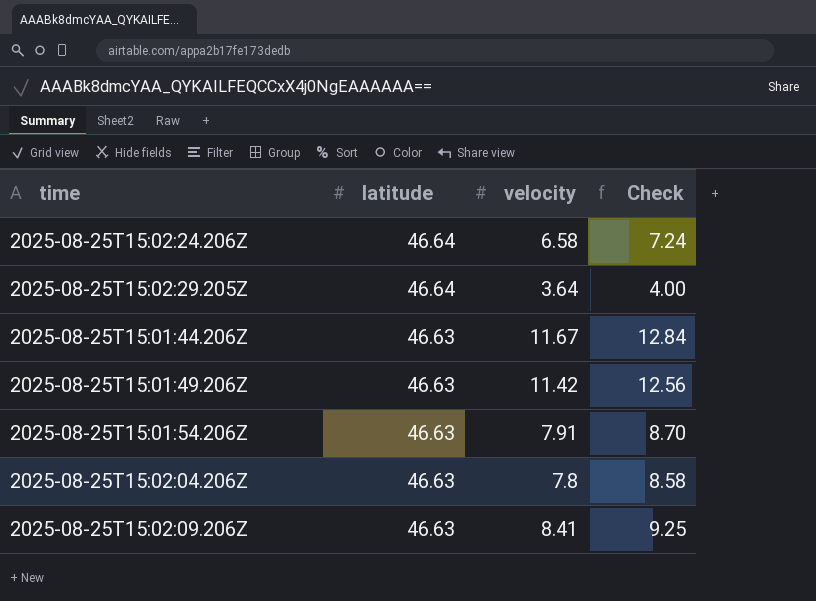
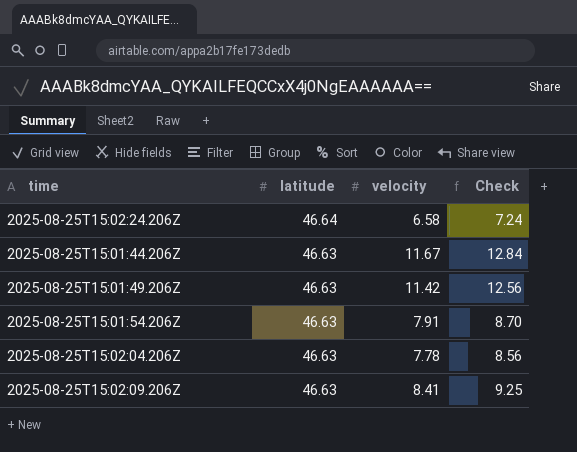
row 2025-08-25T15:02:29.205Z: 46.64 | 3.64 | 4.00 -> none
2025-08-25T15:02:04.206Z | velocity: 7.8 -> 7.78
2025-08-25T15:02:04.206Z | Check: 8.58 -> 8.56

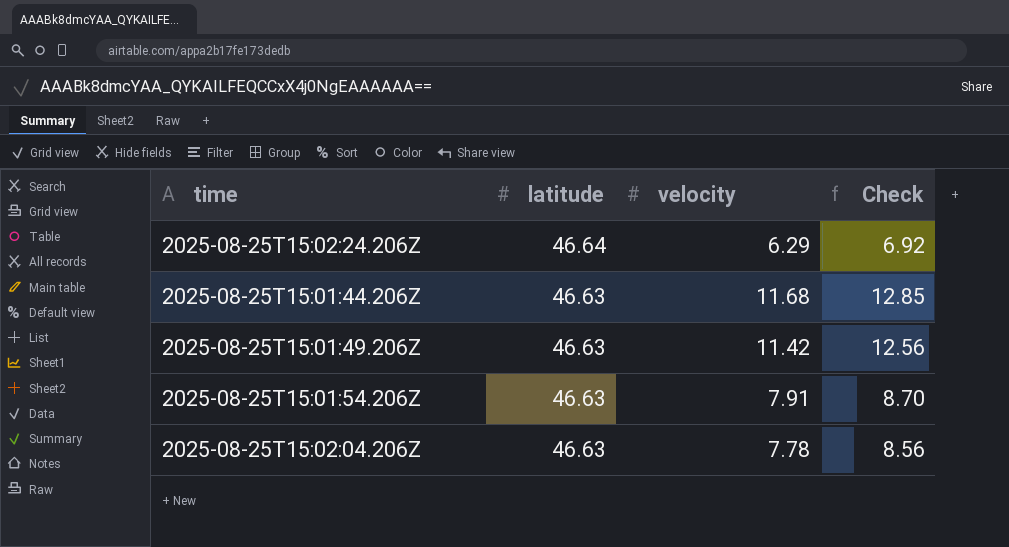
row 2025-08-25T15:02:09.206Z: 46.63 | 8.41 | 9.25 -> none
2025-08-25T15:02:24.206Z | velocity: 6.58 -> 6.29
2025-08-25T15:02:24.206Z | Check: 7.24 -> 6.92
2025-08-25T15:01:44.206Z | velocity: 11.67 -> 11.68
2025-08-25T15:01:44.206Z | Check: 12.84 -> 12.85

